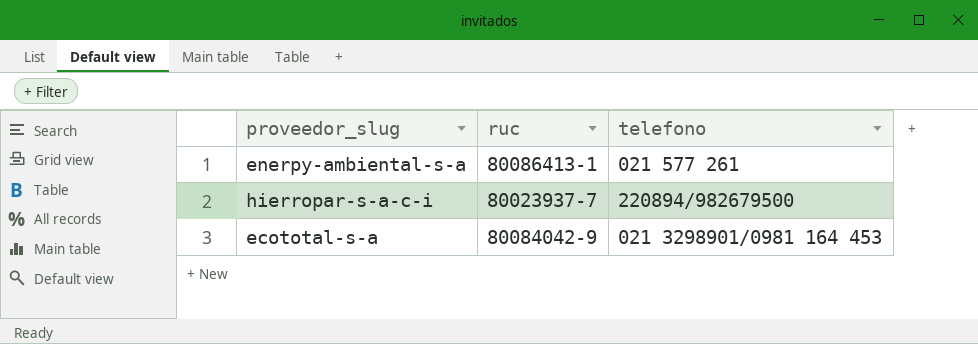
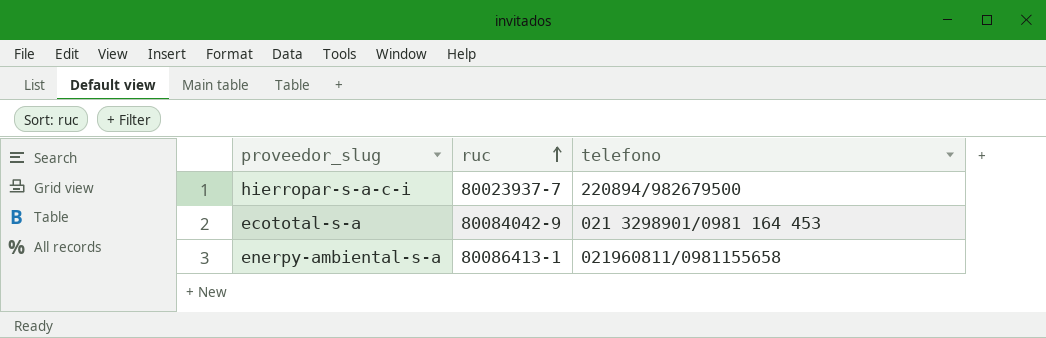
row order: none -> ruc ascending
enerpy-ambiental-s-a | telefono: 021 577 261 -> 021960811/0981155658

